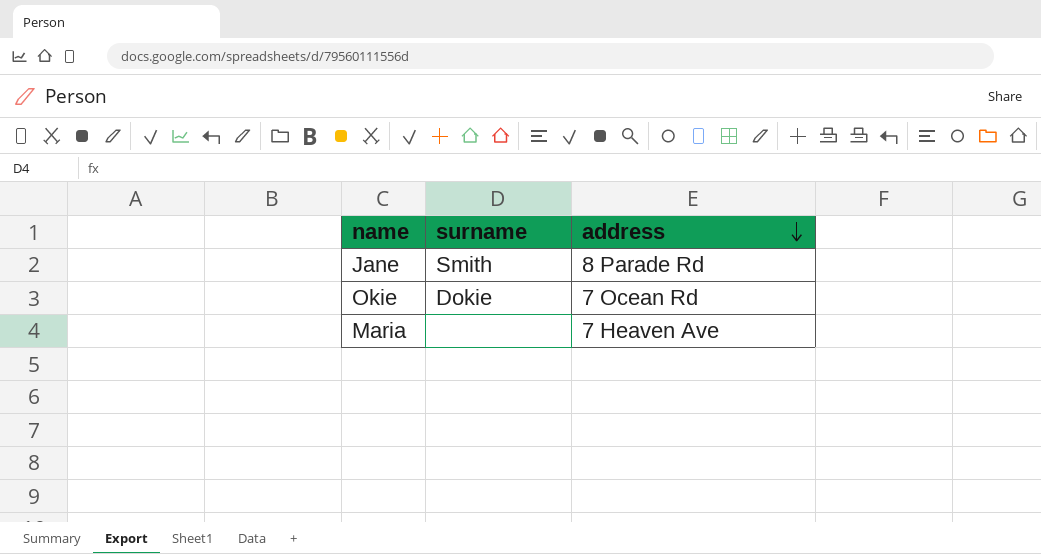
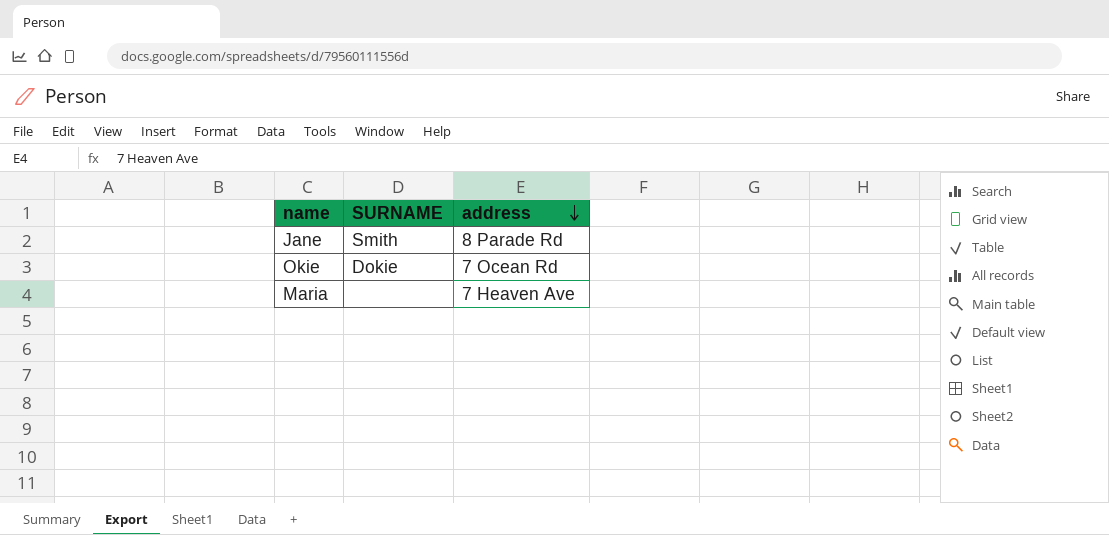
column name: surname -> SURNAME

